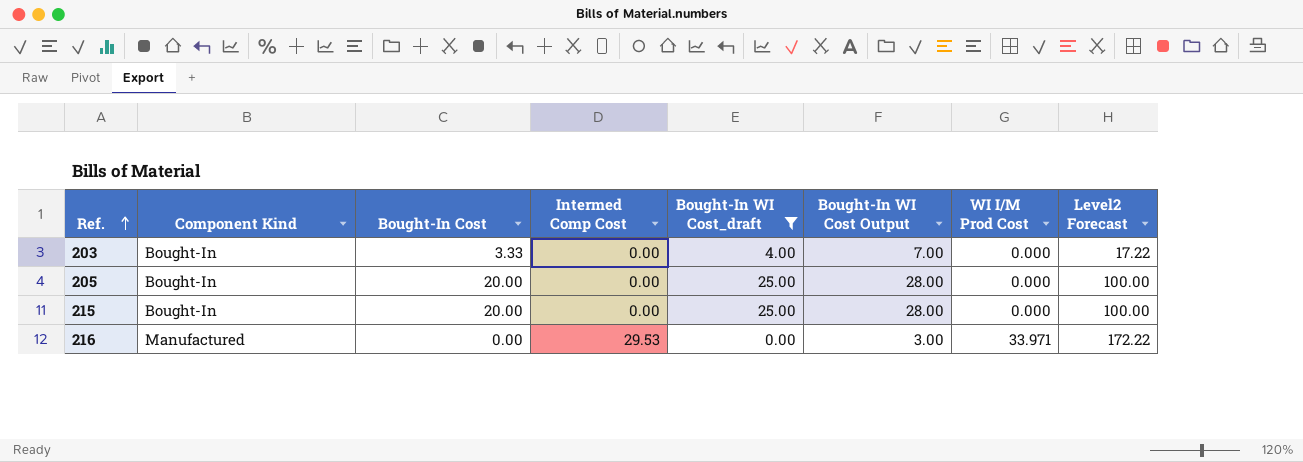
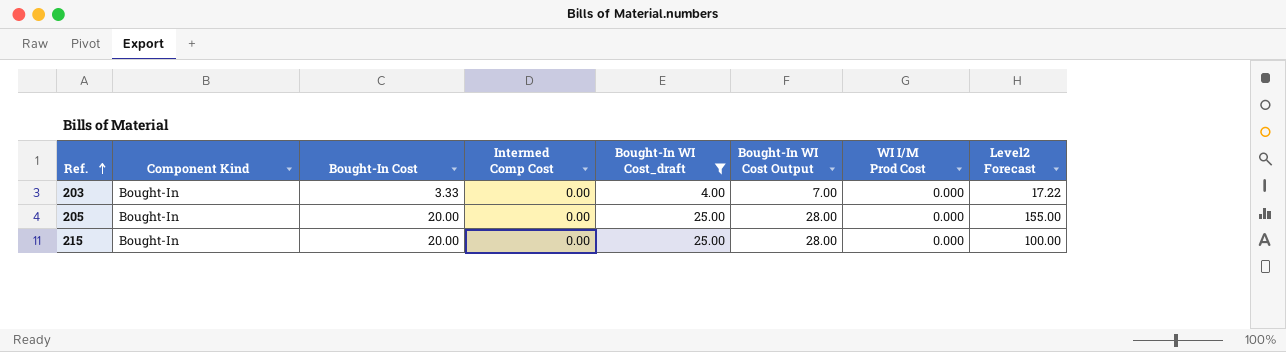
row 216: Manufactured | 0.00 | 29.53 | 0.00 | 3.00 | 33.971 | 172.22 -> none
205 | Level2 Forecast: 100.00 -> 155.00

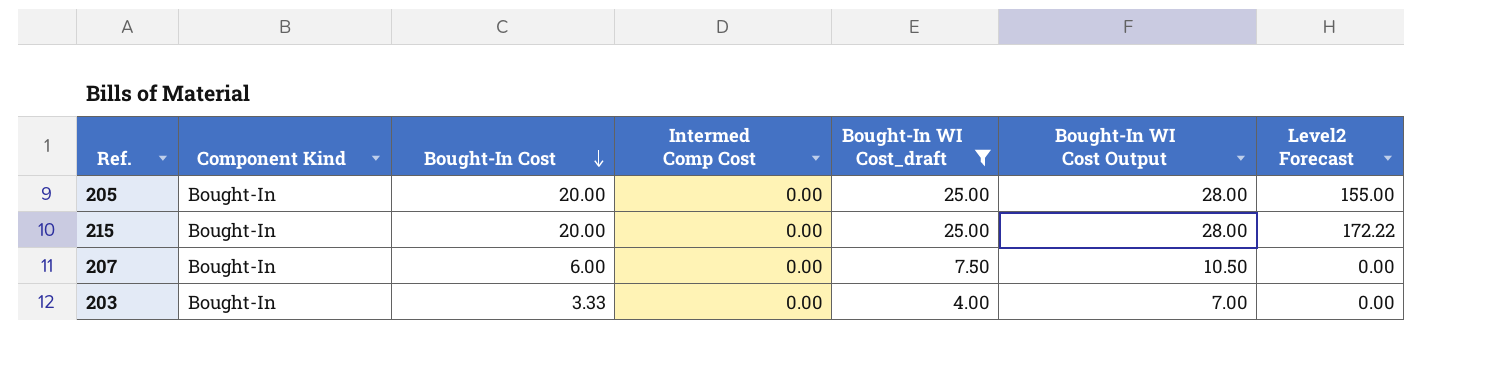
row order: Ref. ascending -> Bought-In Cost descending
column WI I/M Prod Cost | position: 7 -> none
215 | Level2 Forecast: 100.00 -> 172.22
row 207: none -> Bought-In | 6.00 | 0.00 | 7.50 | 10.50 | 0.00
203 | Level2 Forecast: 17.22 -> 0.00

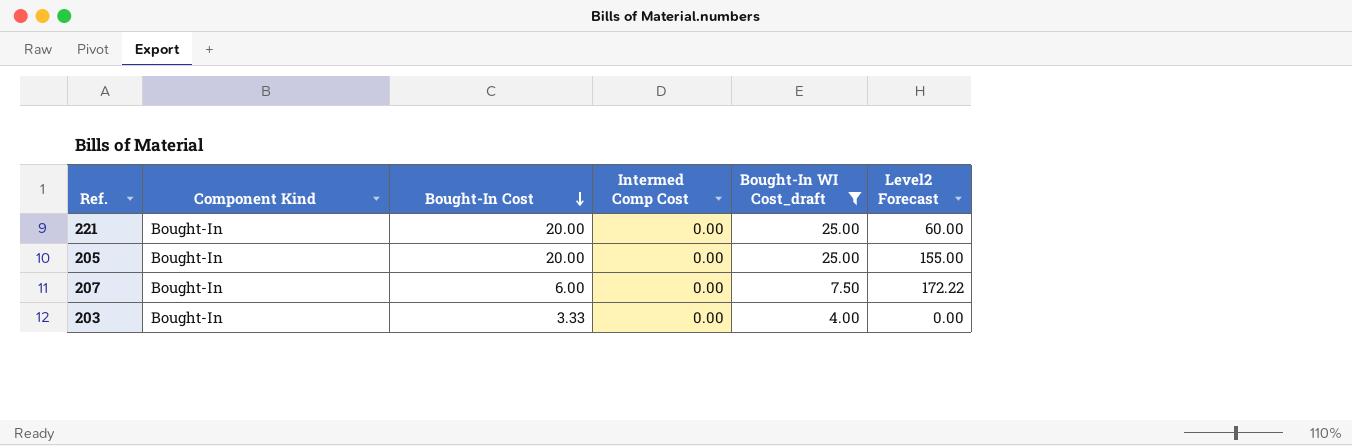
column Bought-In WI Cost Output | formula: [Bought-In WI Cost_draft] + 3 -> none
row 215: Bought-In | 20.00 | 0.00 | 25.00 | 28.00 | 172.22 -> none
row 221: none -> Bought-In | 20.00 | 0.00 | 25.00 | 60.00
207 | Level2 Forecast: 0.00 -> 172.22

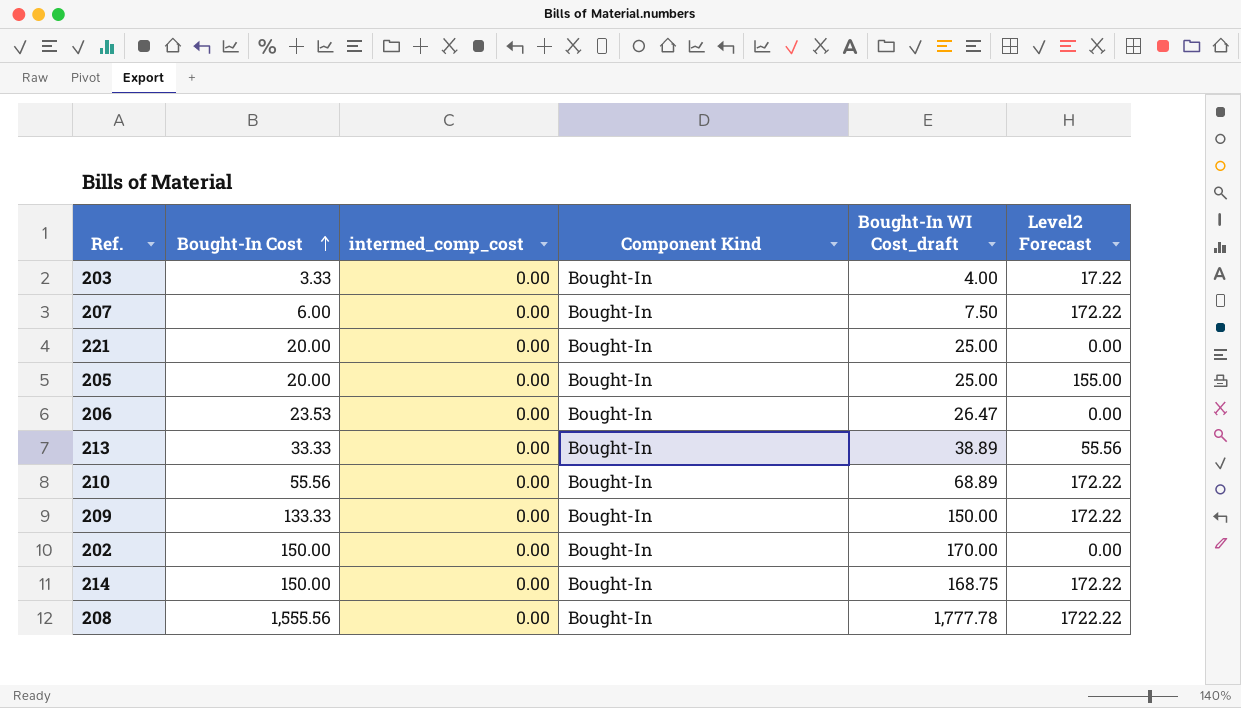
filter: Bought-In WI Cost_draft <= 25.00 -> none
row order: Bought-In Cost descending -> Bought-In Cost ascending
column name: Intermed Comp Cost -> intermed_comp_cost
column Component Kind | position: 2 -> 4
203 | Level2 Forecast: 0.00 -> 17.22
221 | Level2 Forecast: 60.00 -> 0.00

